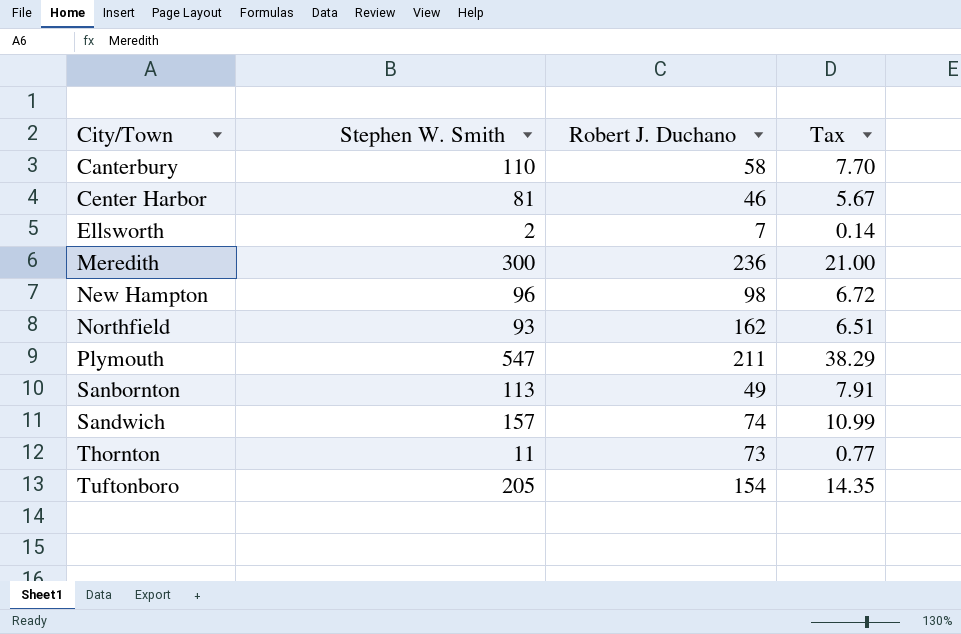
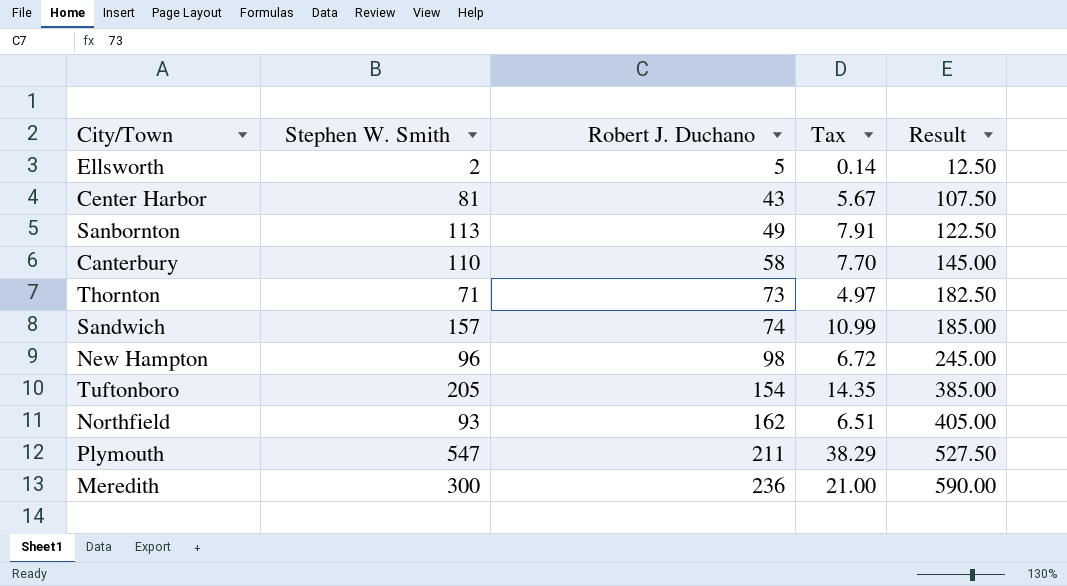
row order: City/Town ascending -> Robert J. Duchano ascending
column Result | formula: none -> [Robert J. Duchano] * 2.5
Ellsworth | Robert J. Duchano: 7 -> 5
Center Harbor | Robert J. Duchano: 46 -> 43
Thornton | Stephen W. Smith: 11 -> 71
Thornton | Tax: 0.77 -> 4.97

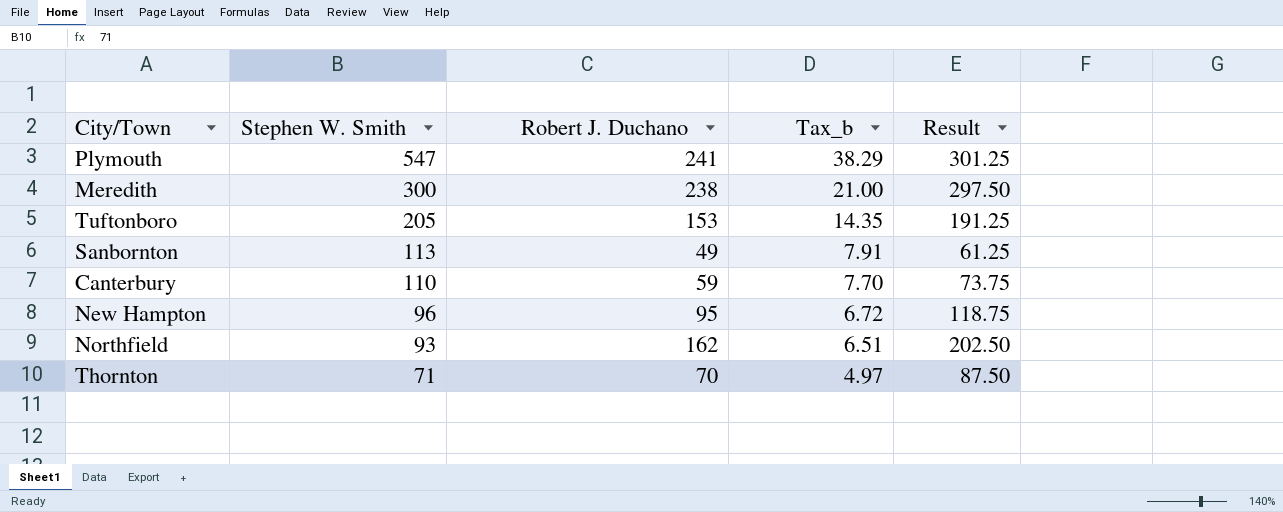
row order: Robert J. Duchano ascending -> Stephen W. Smith descending
column name: Tax -> Tax_b
column Result | formula: [Robert J. Duchano] * 2.5 -> [Robert J. Duchano] * 1.25
row Ellsworth: 2 | 5 | 0.14 | 12.50 -> none
row Center Harbor: 81 | 43 | 5.67 | 107.50 -> none
row Sandwich: 157 | 74 | 10.99 | 185.00 -> none
Plymouth | Robert J. Duchano: 211 -> 241
Meredith | Robert J. Duchano: 236 -> 238
Tuftonboro | Robert J. Duchano: 154 -> 153
Canterbury | Robert J. Duchano: 58 -> 59
New Hampton | Robert J. Duchano: 98 -> 95
Thornton | Robert J. Duchano: 73 -> 70

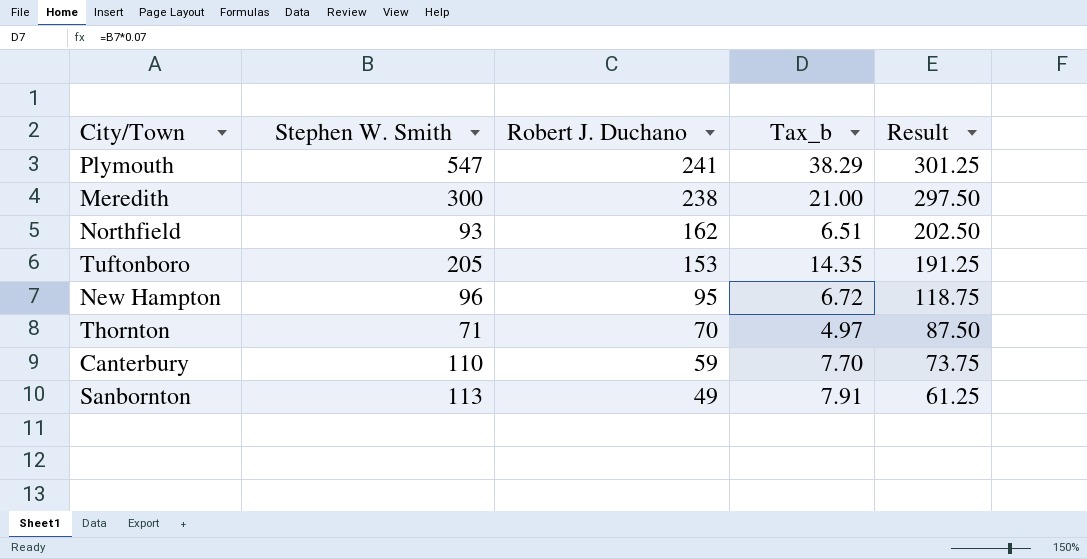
row order: Stephen W. Smith descending -> Robert J. Duchano descending

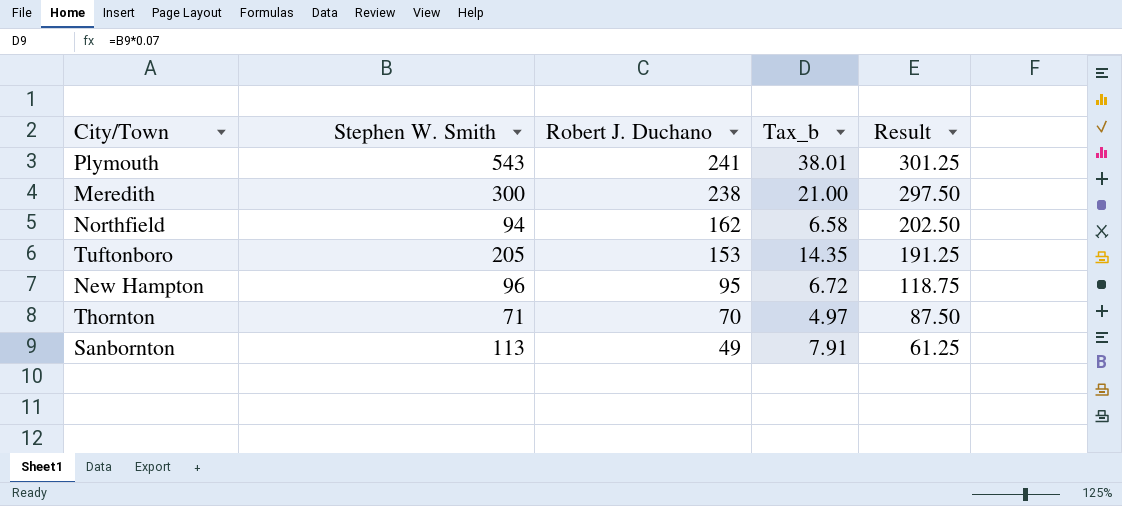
row Canterbury: 110 | 59 | 7.70 | 73.75 -> none
Plymouth | Stephen W. Smith: 547 -> 543
Plymouth | Tax_b: 38.29 -> 38.01
Northfield | Stephen W. Smith: 93 -> 94
Northfield | Tax_b: 6.51 -> 6.58

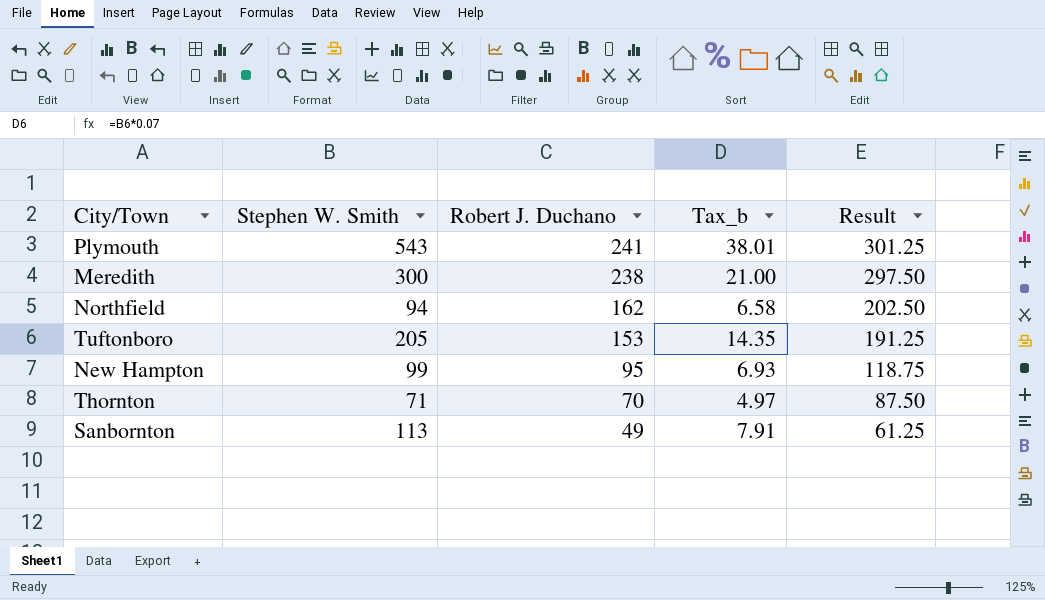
New Hampton | Stephen W. Smith: 96 -> 99
New Hampton | Tax_b: 6.72 -> 6.93

